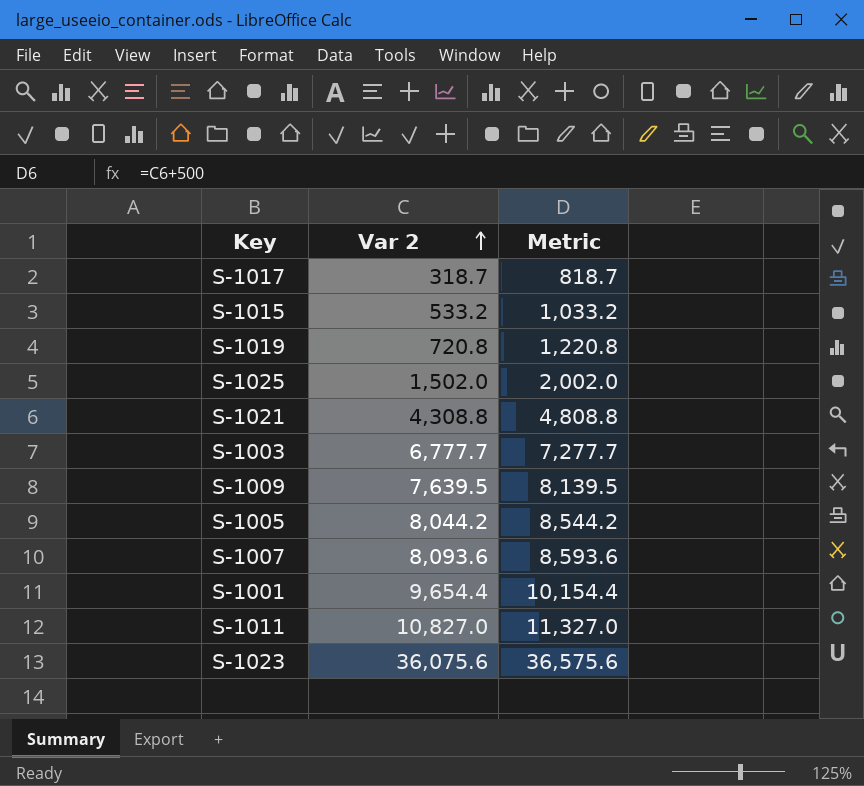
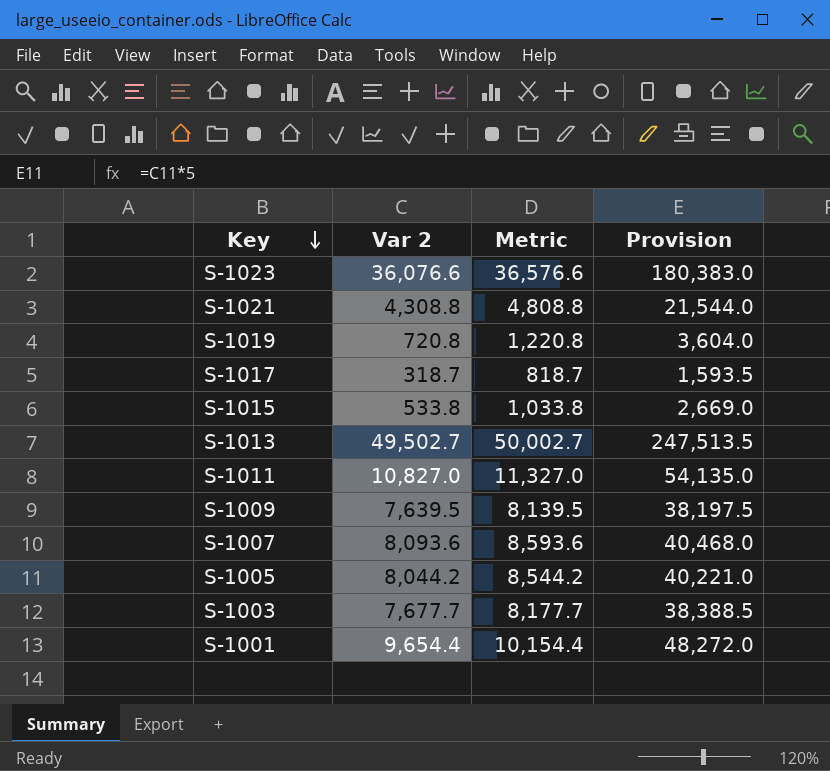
row order: Var 2 ascending -> Key descending
column Provision | formula: none -> [Var 2] * 5
row S-1025: 1,502.0 | 2,002.0 -> none
S-1023 | Var 2: 36,075.6 -> 36,076.6
S-1023 | Metric: 36,575.6 -> 36,576.6
S-1015 | Var 2: 533.2 -> 533.8
S-1015 | Metric: 1,033.2 -> 1,033.8
row S-1013: none -> 49,502.7 | 50,002.7 | 247,513.5
S-1003 | Var 2: 6,777.7 -> 7,677.7
S-1003 | Metric: 7,277.7 -> 8,177.7

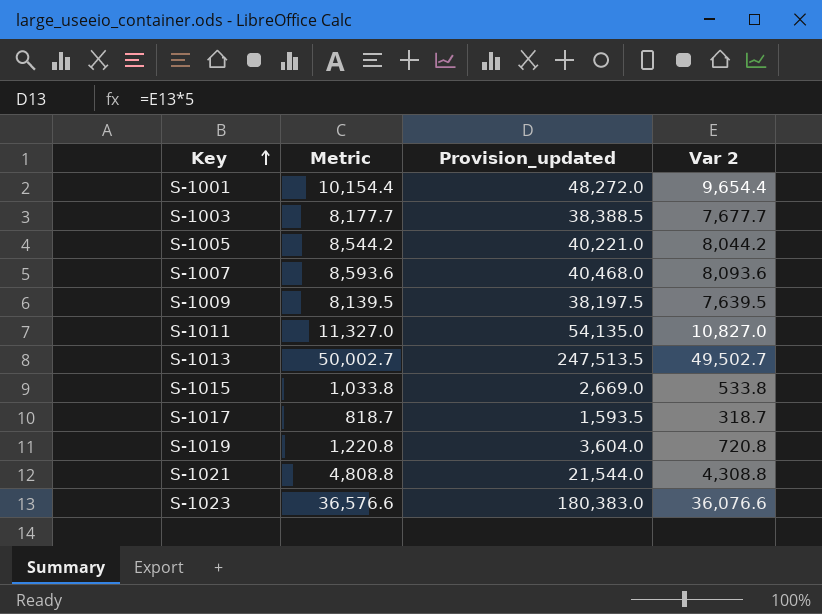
row order: Key descending -> Key ascending
column name: Provision -> Provision_updated
column Var 2 | position: 2 -> 4

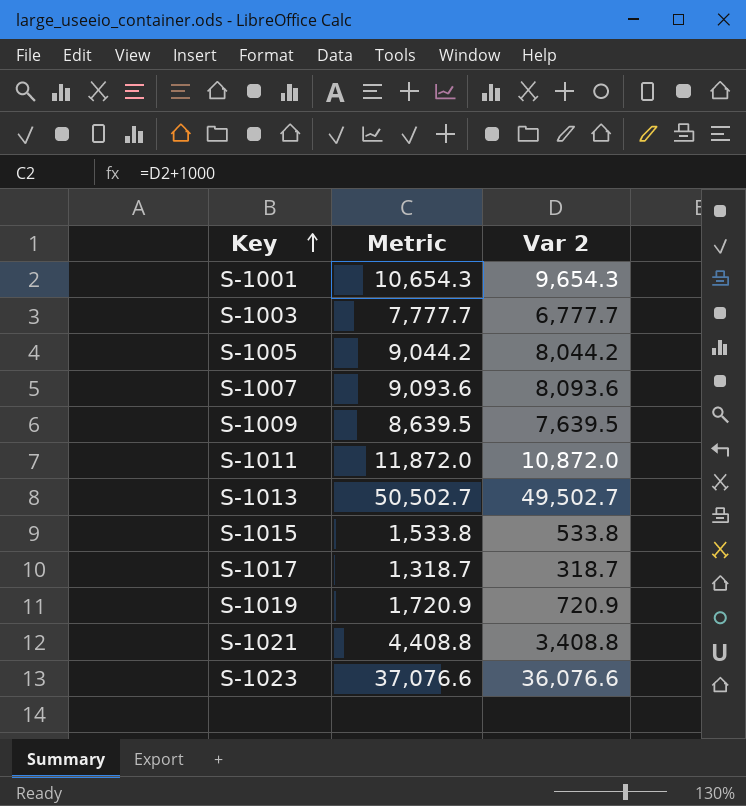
column Provision_updated | formula: [Var 2] * 5 -> none
column Metric | formula: [Var 2] + 500 -> [Var 2] + 1000
S-1001 | Var 2: 9,654.4 -> 9,654.3
S-1003 | Var 2: 7,677.7 -> 6,777.7
S-1011 | Var 2: 10,827.0 -> 10,872.0
S-1019 | Var 2: 720.8 -> 720.9
S-1021 | Var 2: 4,308.8 -> 3,408.8

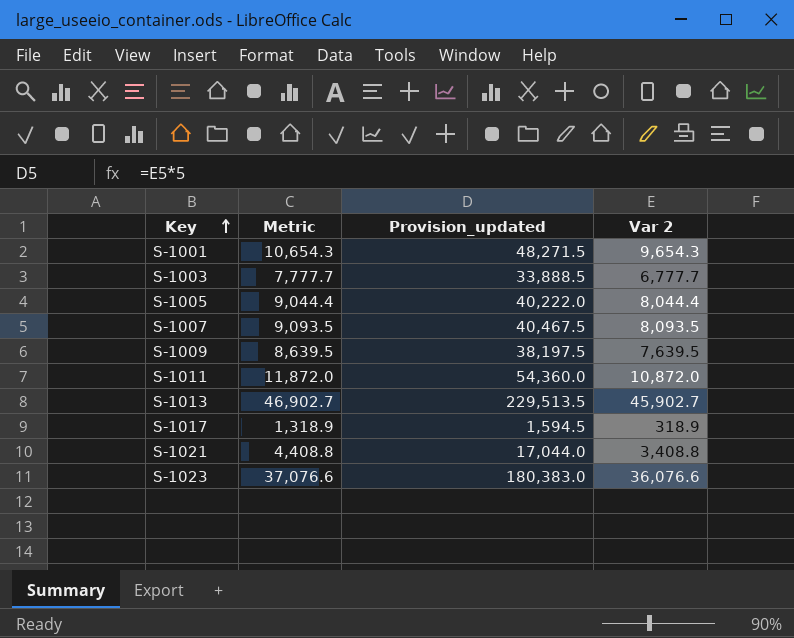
column Provision_updated | formula: none -> [Var 2] * 5
row S-1015: 1,533.8 | 533.8 -> none
row S-1019: 1,720.9 | 720.9 -> none
S-1005 | Metric: 9,044.2 -> 9,044.4
S-1005 | Var 2: 8,044.2 -> 8,044.4
S-1007 | Metric: 9,093.6 -> 9,093.5
S-1007 | Var 2: 8,093.6 -> 8,093.5
S-1013 | Metric: 50,502.7 -> 46,902.7
S-1013 | Var 2: 49,502.7 -> 45,902.7
S-1017 | Metric: 1,318.7 -> 1,318.9
S-1017 | Var 2: 318.7 -> 318.9

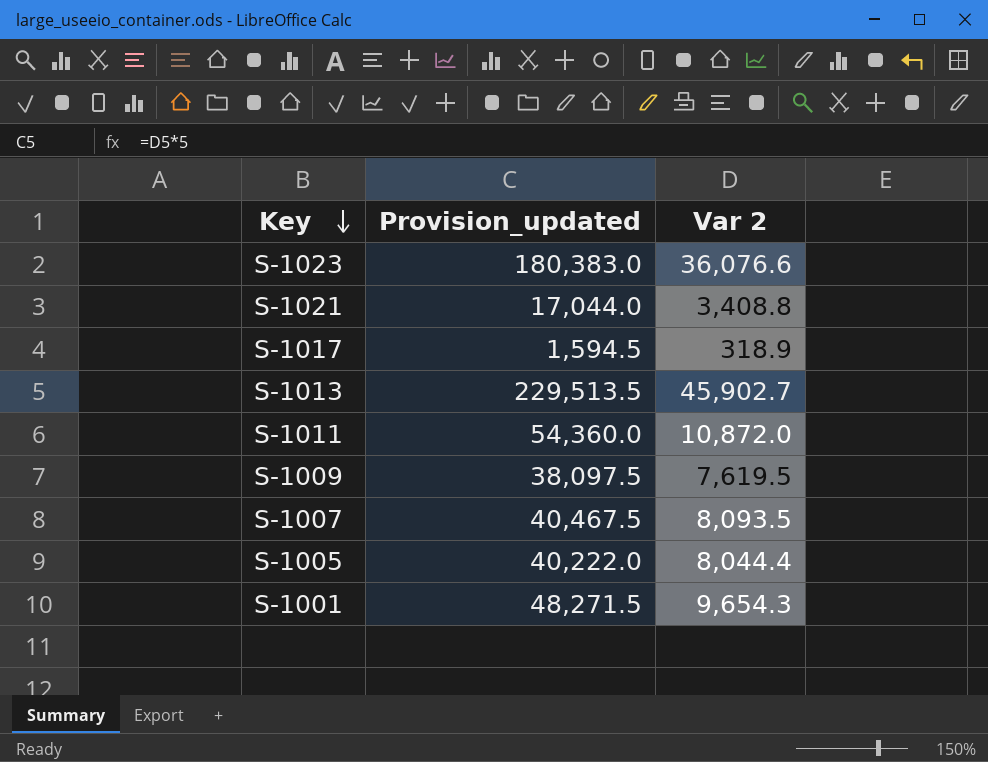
row order: Key ascending -> Key descending
column Metric | formula: [Var 2] + 1000 -> none
row S-1003: 7,777.7 | 33,888.5 | 6,777.7 -> none
S-1009 | Provision_updated: 38,197.5 -> 38,097.5
S-1009 | Var 2: 7,639.5 -> 7,619.5

